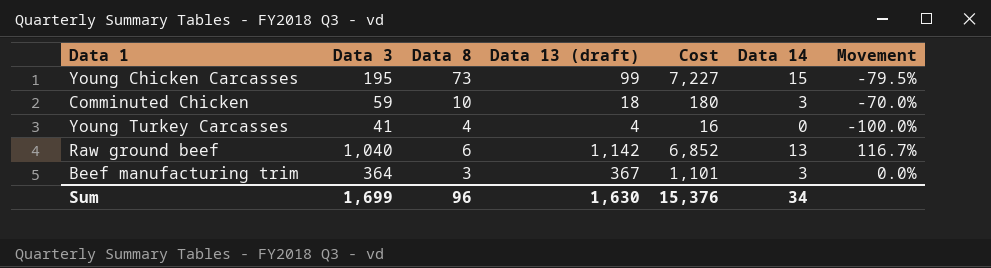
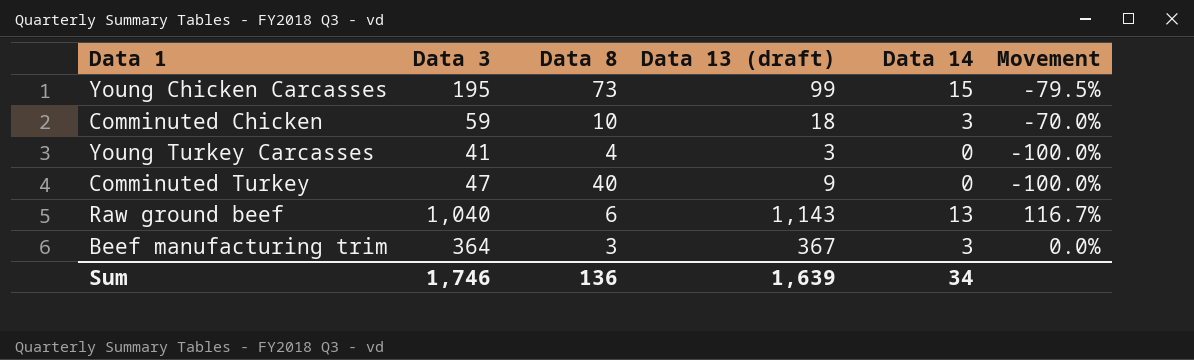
column Cost | formula: [Data 8] * [Data 13 (draft)] -> none
Young Turkey Carcasses | Data 13 (draft): 4 -> 3
row Comminuted Turkey: none -> 47 | 40 | 9 | 0 | -100.0%
Raw ground beef | Data 13 (draft): 1,142 -> 1,143
Sum | Data 3: 1,699 -> 1,746
Sum | Data 8: 96 -> 136
Sum | Data 13 (draft): 1,630 -> 1,639

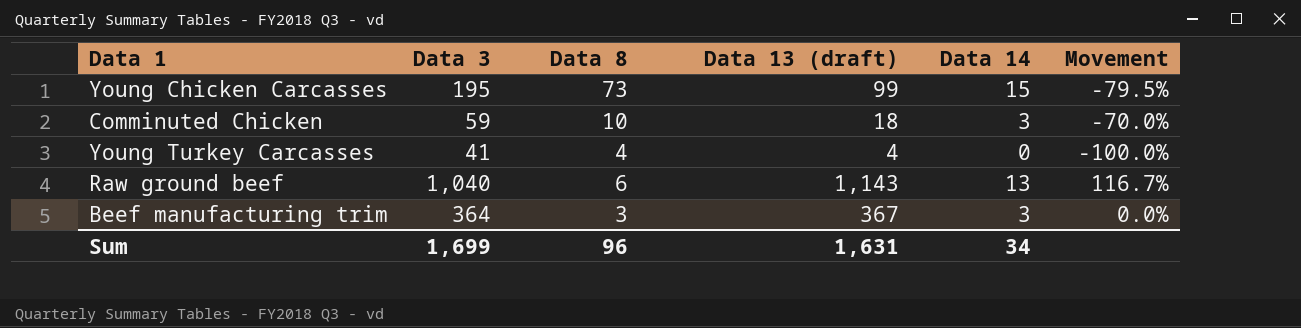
row Comminuted Turkey: 47 | 40 | 9 | 0 | -100.0% -> none
Young Turkey Carcasses | Data 13 (draft): 3 -> 4
Sum | Data 3: 1,746 -> 1,699
Sum | Data 8: 136 -> 96
Sum | Data 13 (draft): 1,639 -> 1,631

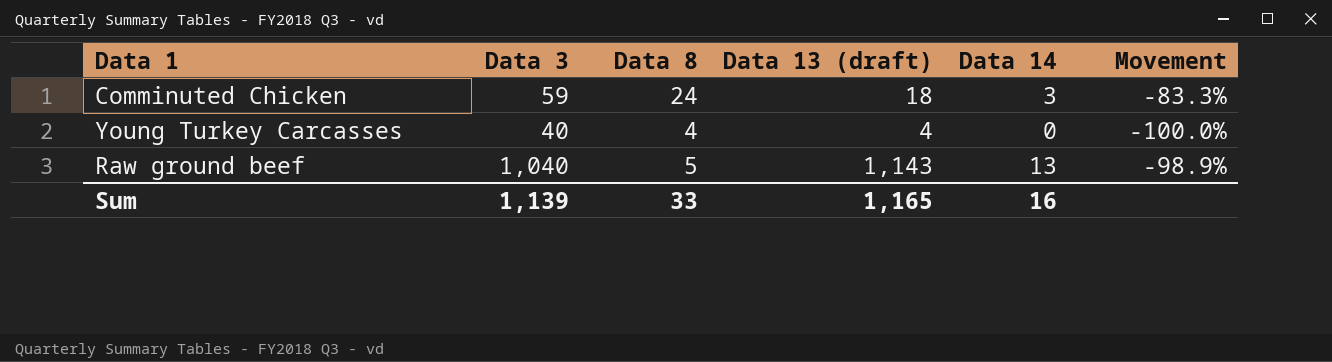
column Movement | formula: ([Data 14] - [Data 8]) / [Data 8] -> ([Data 14] - [Data 13 (draft)]) / [Data 13 (draft)]
row Young Chicken Carcasses: 195 | 73 | 99 | 15 | -79.5% -> none
row Beef manufacturing trim: 364 | 3 | 367 | 3 | 0.0% -> none
Comminuted Chicken | Data 8: 10 -> 24
Young Turkey Carcasses | Data 3: 41 -> 40
Raw ground beef | Data 8: 6 -> 5
Sum | Data 3: 1,699 -> 1,139
Sum | Data 8: 96 -> 33
Sum | Data 13 (draft): 1,631 -> 1,165
Sum | Data 14: 34 -> 16

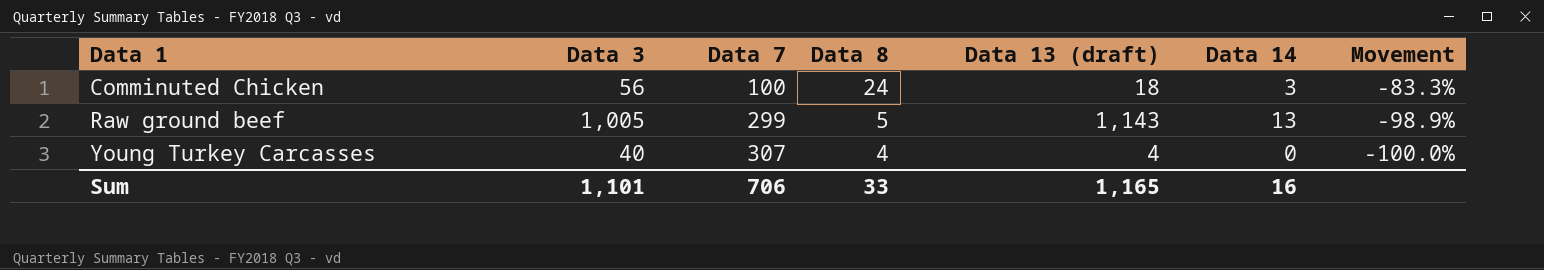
row order: none -> Data 1 ascending
column Data 7 | position: none -> 3
Comminuted Chicken | Data 3: 59 -> 56
Raw ground beef | Data 3: 1,040 -> 1,005
Sum | Data 3: 1,139 -> 1,101

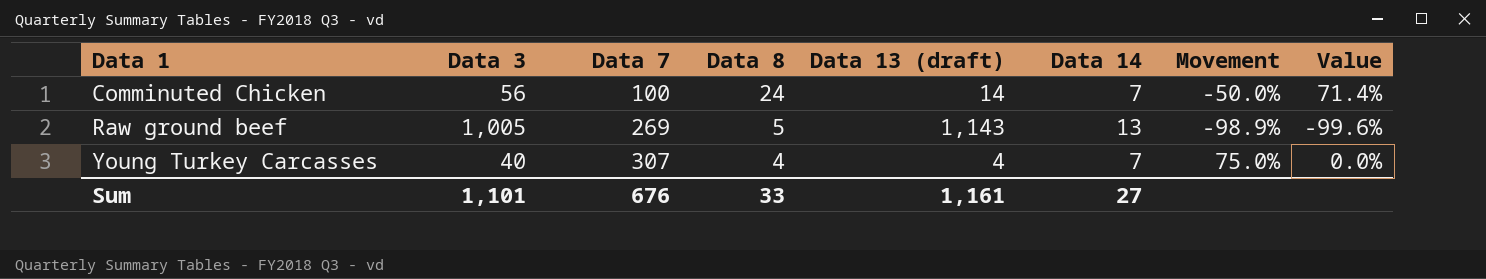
column Value | formula: none -> ([Data 8] - [Data 13 (draft)]) / [Data 13 (draft)]
Comminuted Chicken | Data 13 (draft): 18 -> 14
Comminuted Chicken | Data 14: 3 -> 7
Comminuted Chicken | Movement: -83.3% -> -50.0%
Raw ground beef | Data 7: 299 -> 269
Young Turkey Carcasses | Data 14: 0 -> 7
Young Turkey Carcasses | Movement: -100.0% -> 75.0%
Sum | Data 7: 706 -> 676
Sum | Data 13 (draft): 1,165 -> 1,161
Sum | Data 14: 16 -> 27

